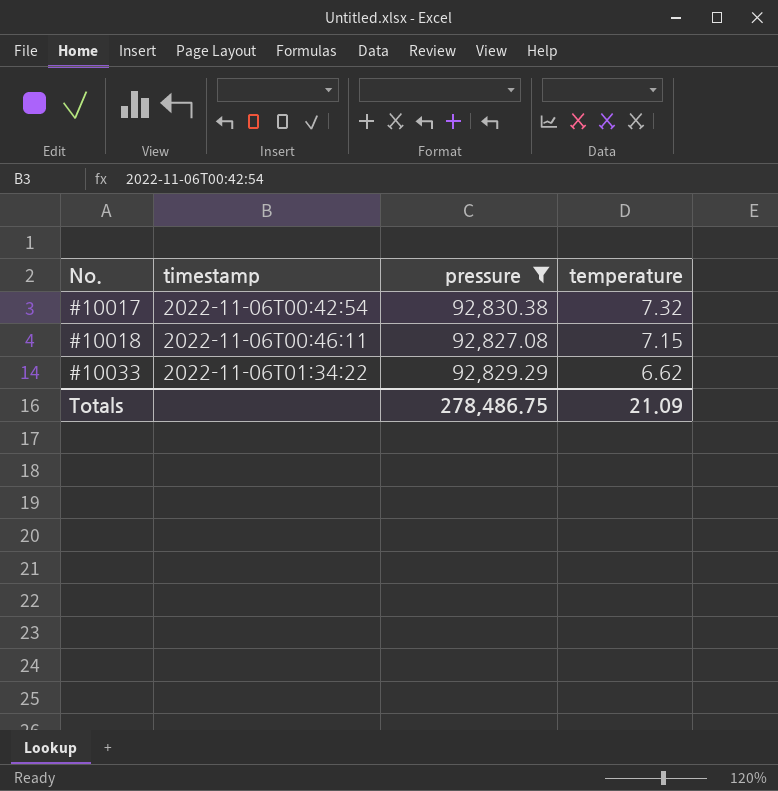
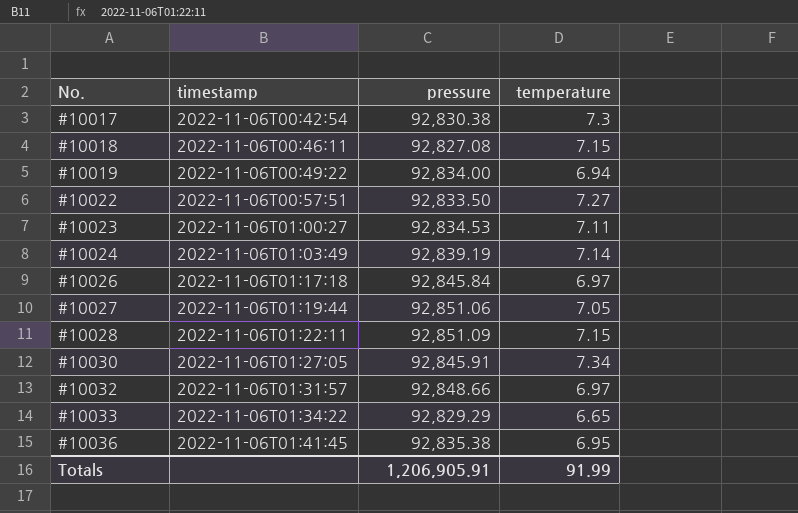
filter: pressure <= 92,830.38 -> none
#10017 | temperature: 7.32 -> 7.3
#10033 | temperature: 6.62 -> 6.65
Totals | pressure: 278,486.75 -> 1,206,905.91
Totals | temperature: 21.09 -> 91.99

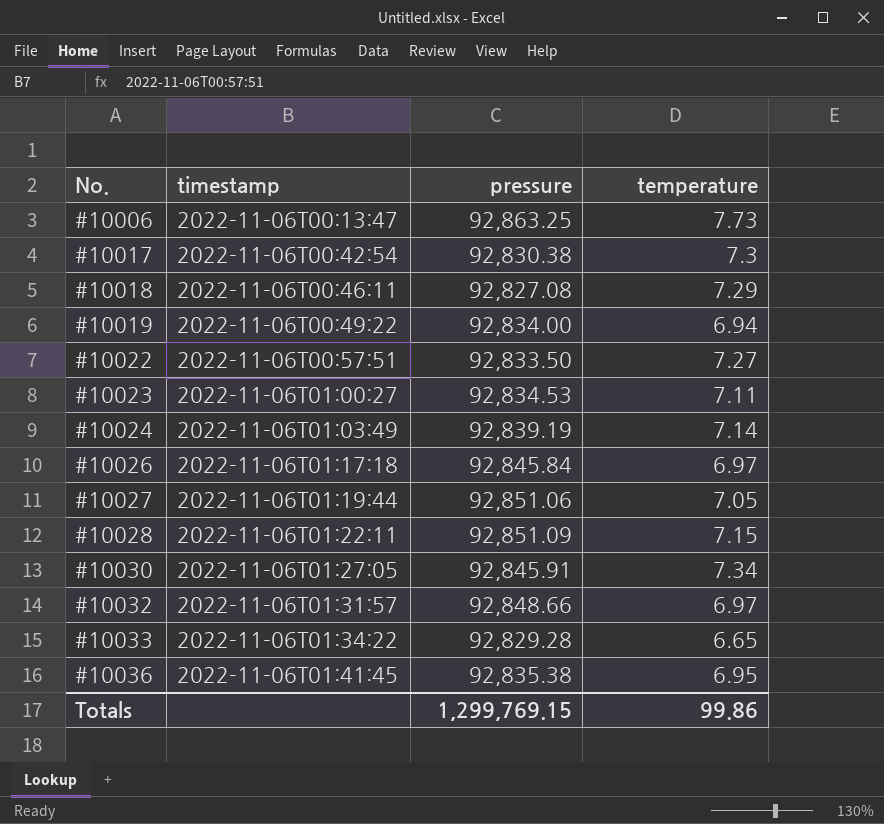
row #10006: none -> 2022-11-06T00:13:47 | 92,863.25 | 7.73
#10018 | temperature: 7.15 -> 7.29
#10033 | pressure: 92,829.29 -> 92,829.28
Totals | pressure: 1,206,905.91 -> 1,299,769.15
Totals | temperature: 91.99 -> 99.86

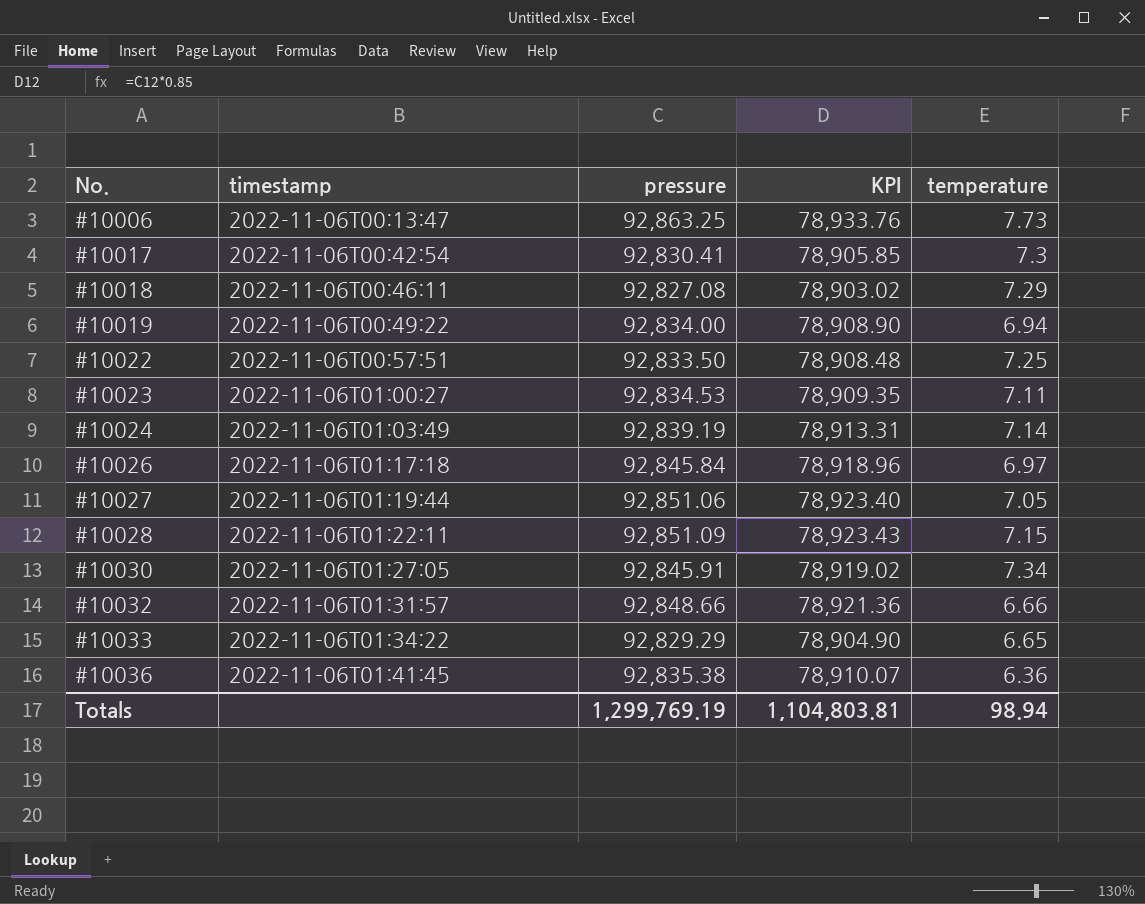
column KPI | formula: none -> [pressure] * 0.85
#10017 | pressure: 92,830.38 -> 92,830.41
#10022 | temperature: 7.27 -> 7.25
#10032 | temperature: 6.97 -> 6.66
#10033 | pressure: 92,829.28 -> 92,829.29
#10036 | temperature: 6.95 -> 6.36
Totals | pressure: 1,299,769.15 -> 1,299,769.19
Totals | temperature: 99.86 -> 98.94

